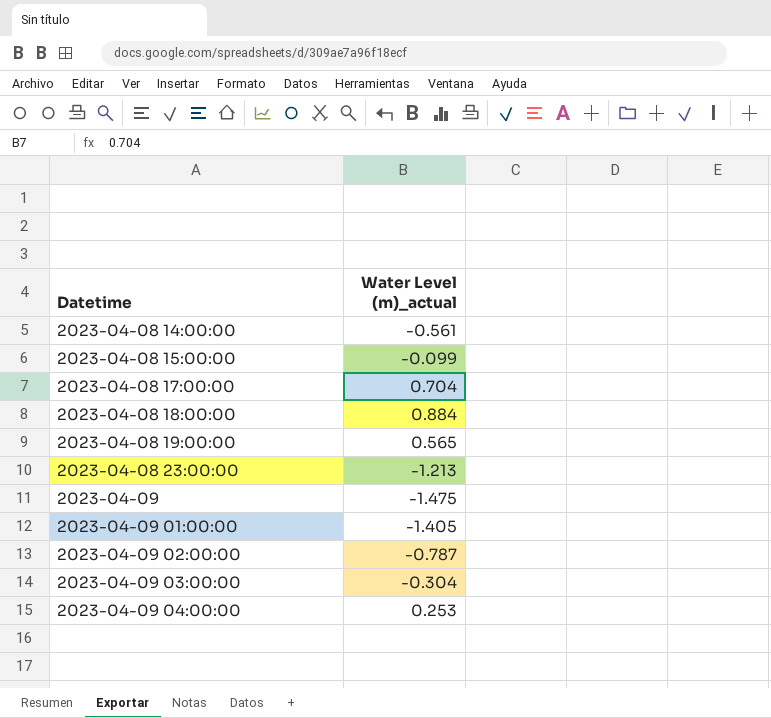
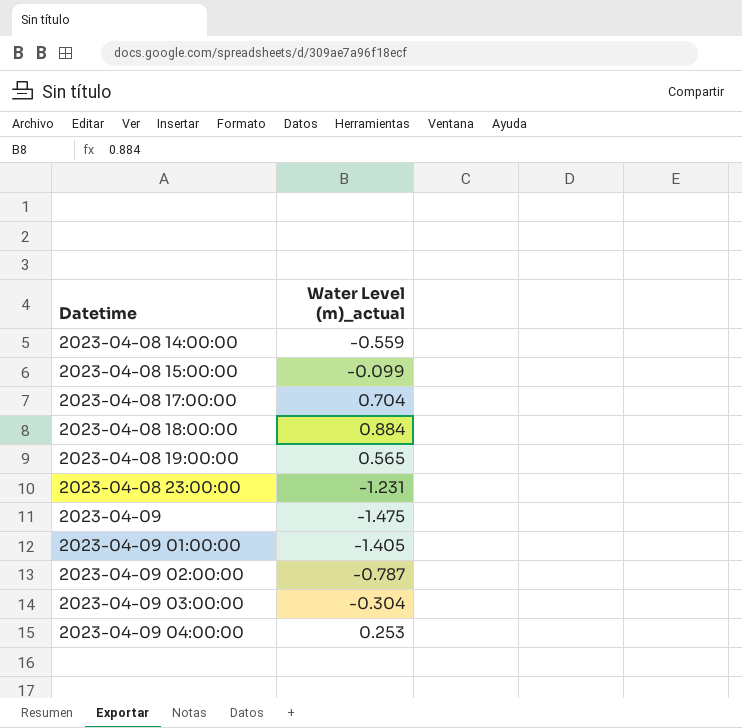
2023-04-08 14:00:00 | Water Level (m)_actual: -0.561 -> -0.559
2023-04-08 23:00:00 | Water Level (m)_actual: -1.213 -> -1.231

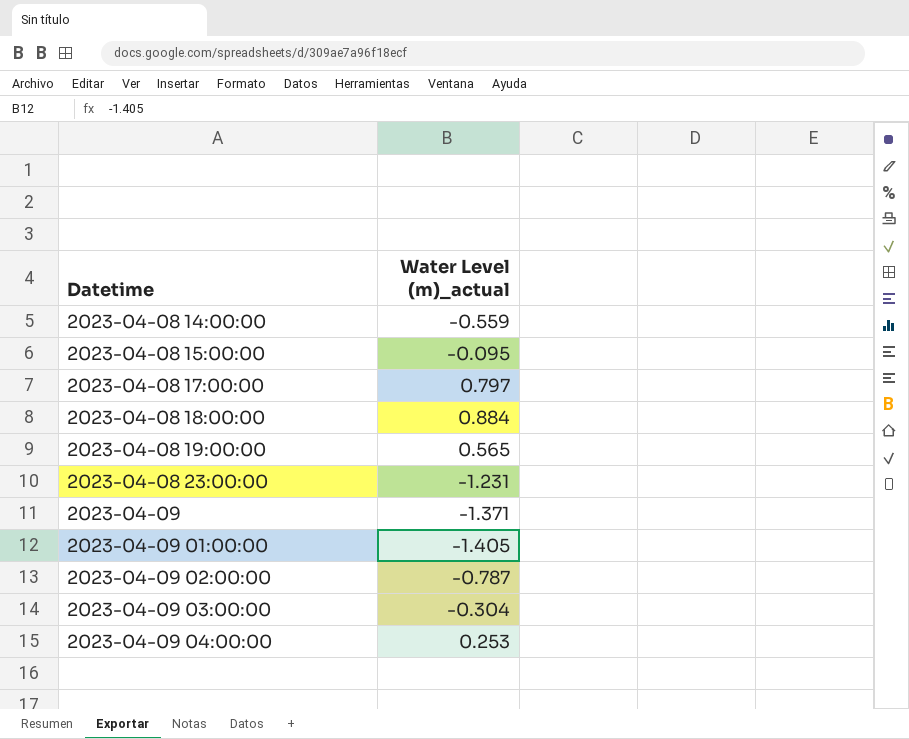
2023-04-08 15:00:00 | Water Level (m)_actual: -0.099 -> -0.095
2023-04-08 17:00:00 | Water Level (m)_actual: 0.704 -> 0.797
2023-04-09 | Water Level (m)_actual: -1.475 -> -1.371

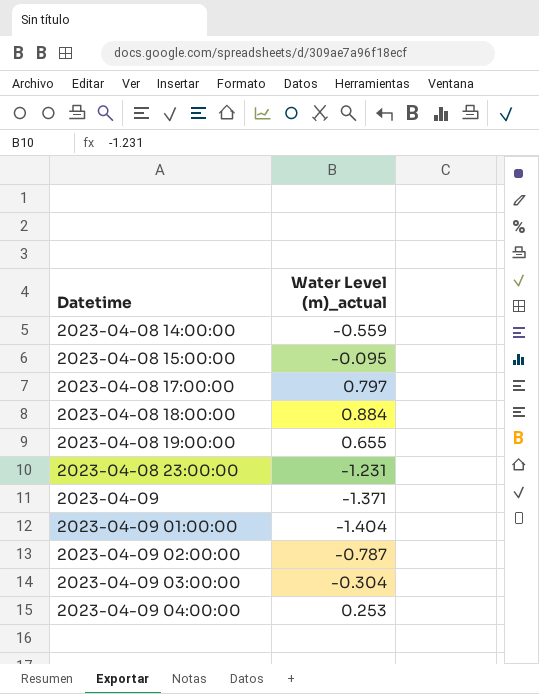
2023-04-08 19:00:00 | Water Level (m)_actual: 0.565 -> 0.655
2023-04-09 01:00:00 | Water Level (m)_actual: -1.405 -> -1.404

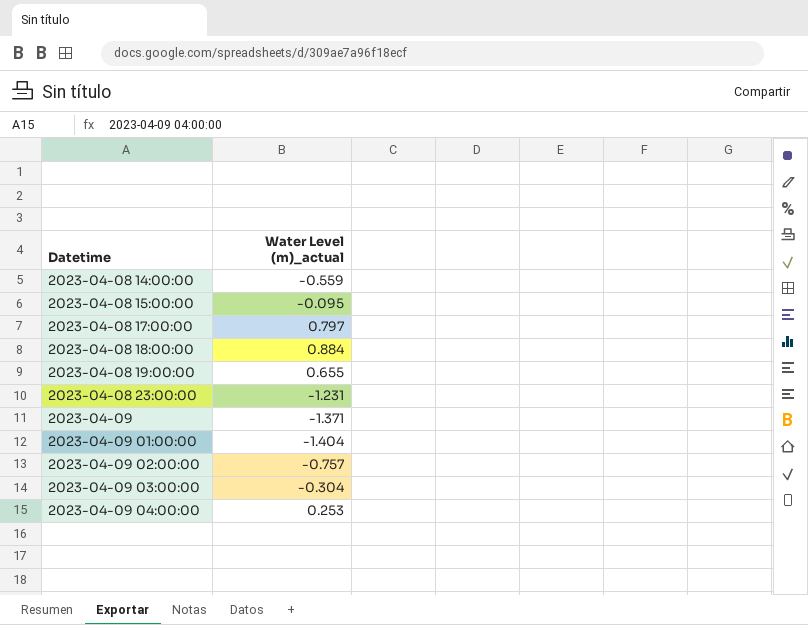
2023-04-09 02:00:00 | Water Level (m)_actual: -0.787 -> -0.757

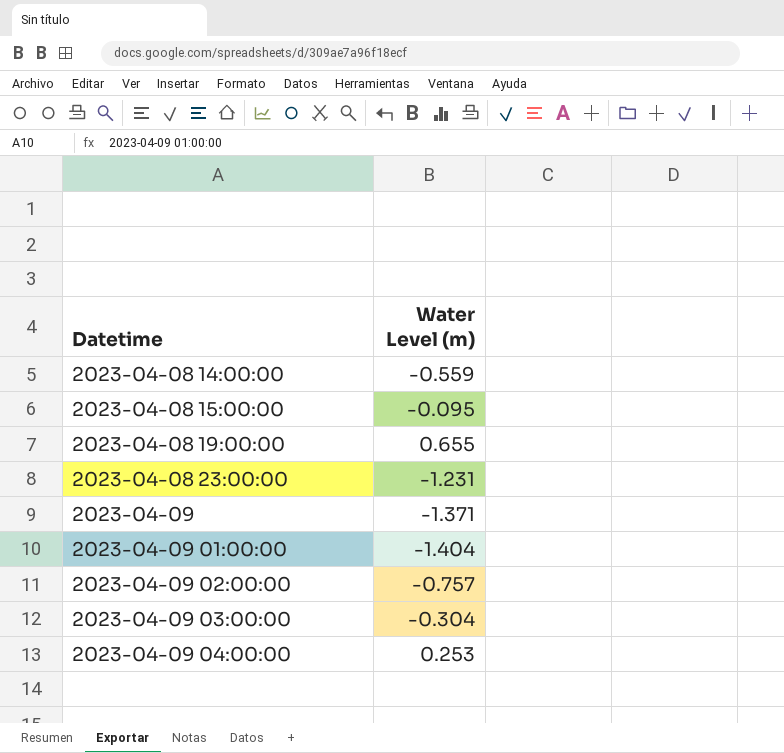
column name: Water Level (m)_actual -> Water Level (m)
row 2023-04-08 17:00:00: 0.797 -> none
row 2023-04-08 18:00:00: 0.884 -> none

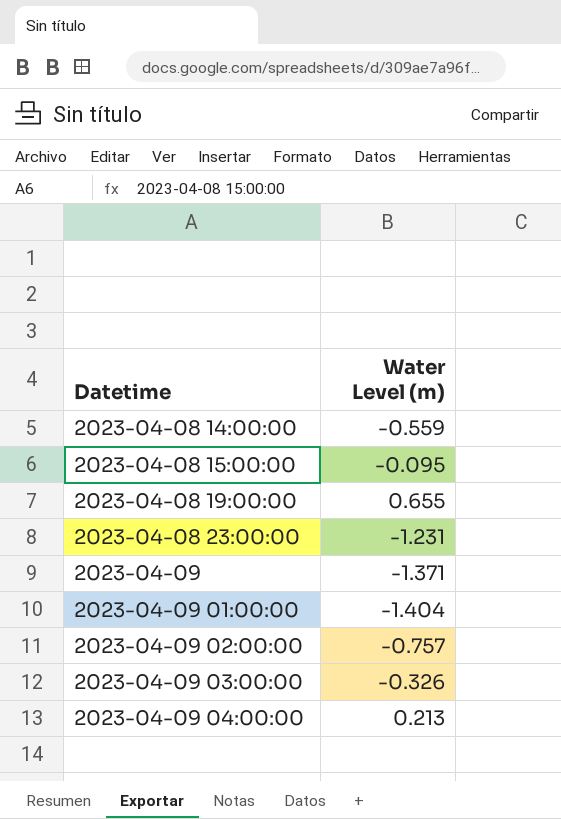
2023-04-09 03:00:00 | Water Level (m): -0.304 -> -0.326
2023-04-09 04:00:00 | Water Level (m): 0.253 -> 0.213

